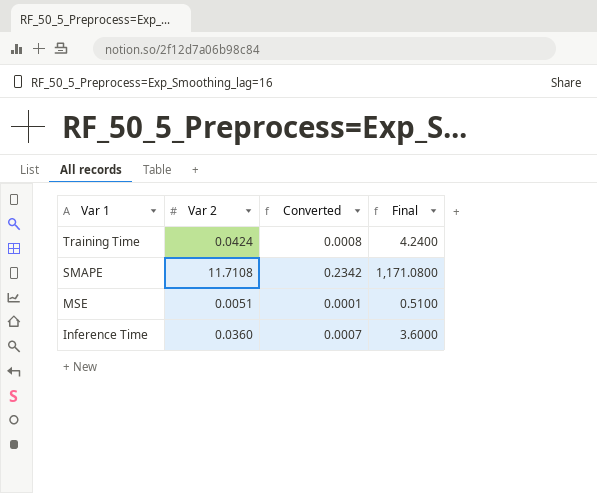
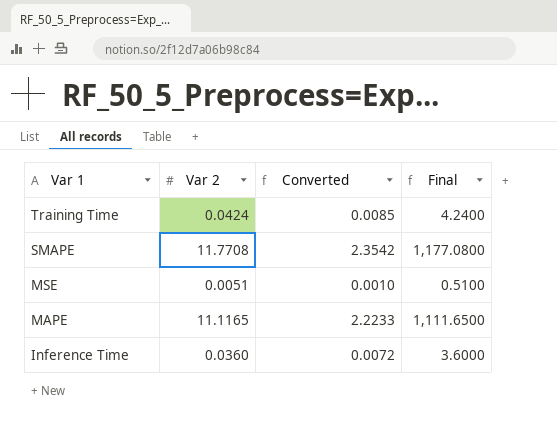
column Converted | formula: [Var 2] * 0.02 -> [Var 2] * 0.2
SMAPE | Var 2: 11.7108 -> 11.7708
SMAPE | Final: 1,171.0800 -> 1,177.0800
row MAPE: none -> 11.1165 | 2.2233 | 1,111.6500

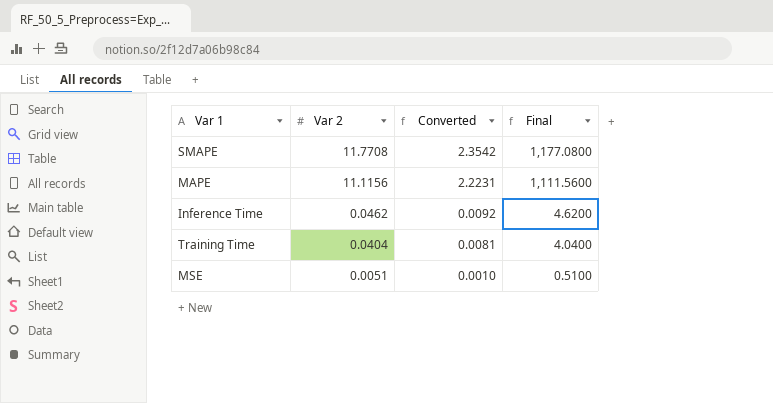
row order: Var 1 descending -> Var 2 descending
MAPE | Var 2: 11.1165 -> 11.1156
MAPE | Converted: 2.2233 -> 2.2231
MAPE | Final: 1,111.6500 -> 1,111.5600
Inference Time | Var 2: 0.0360 -> 0.0462
Inference Time | Converted: 0.0072 -> 0.0092
Inference Time | Final: 3.6000 -> 4.6200
Training Time | Var 2: 0.0424 -> 0.0404
Training Time | Converted: 0.0085 -> 0.0081
Training Time | Final: 4.2400 -> 4.0400

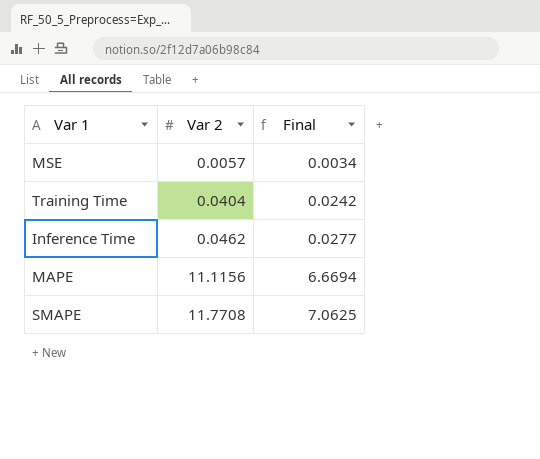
row order: Var 2 descending -> Var 2 ascending
column Converted | formula: [Var 2] * 0.2 -> none
column Final | formula: [Var 2] * 100 -> [Var 2] * 0.6
MSE | Var 2: 0.0051 -> 0.0057

